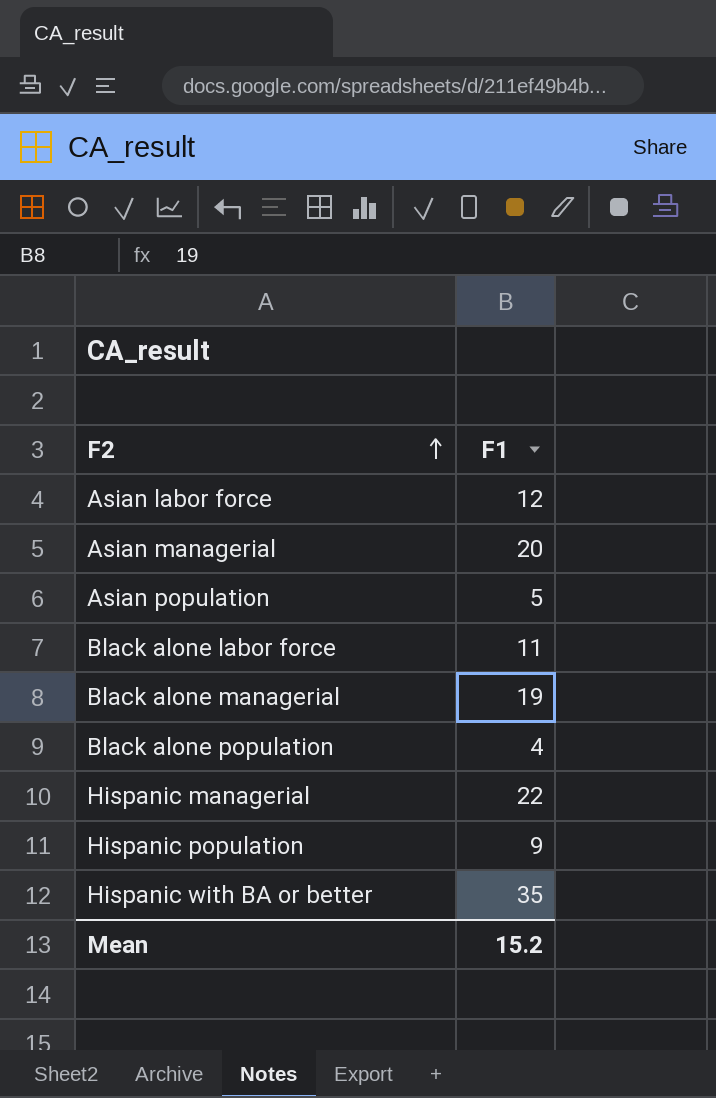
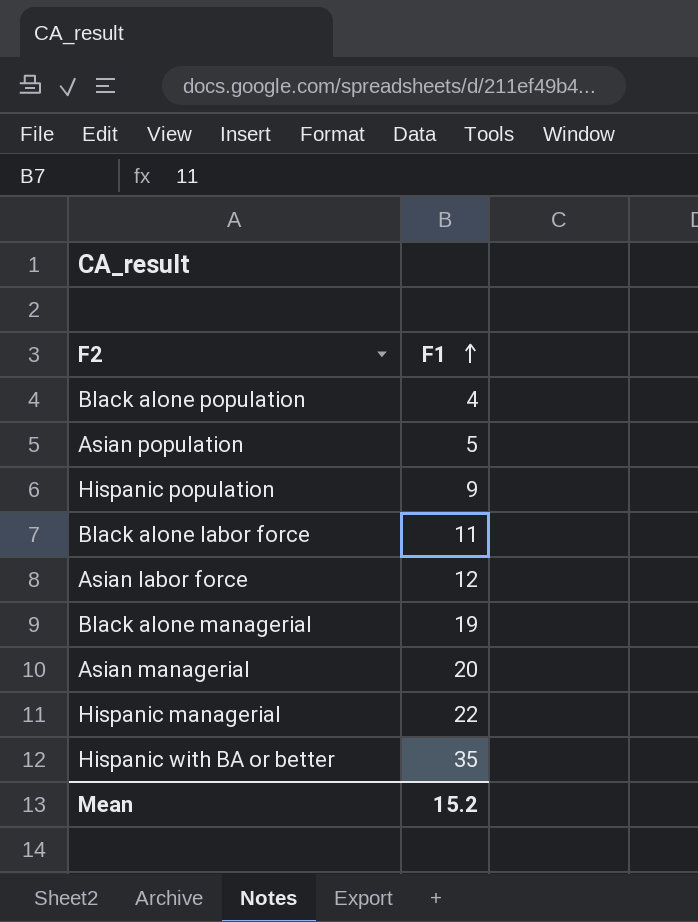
row order: F2 ascending -> F1 ascending

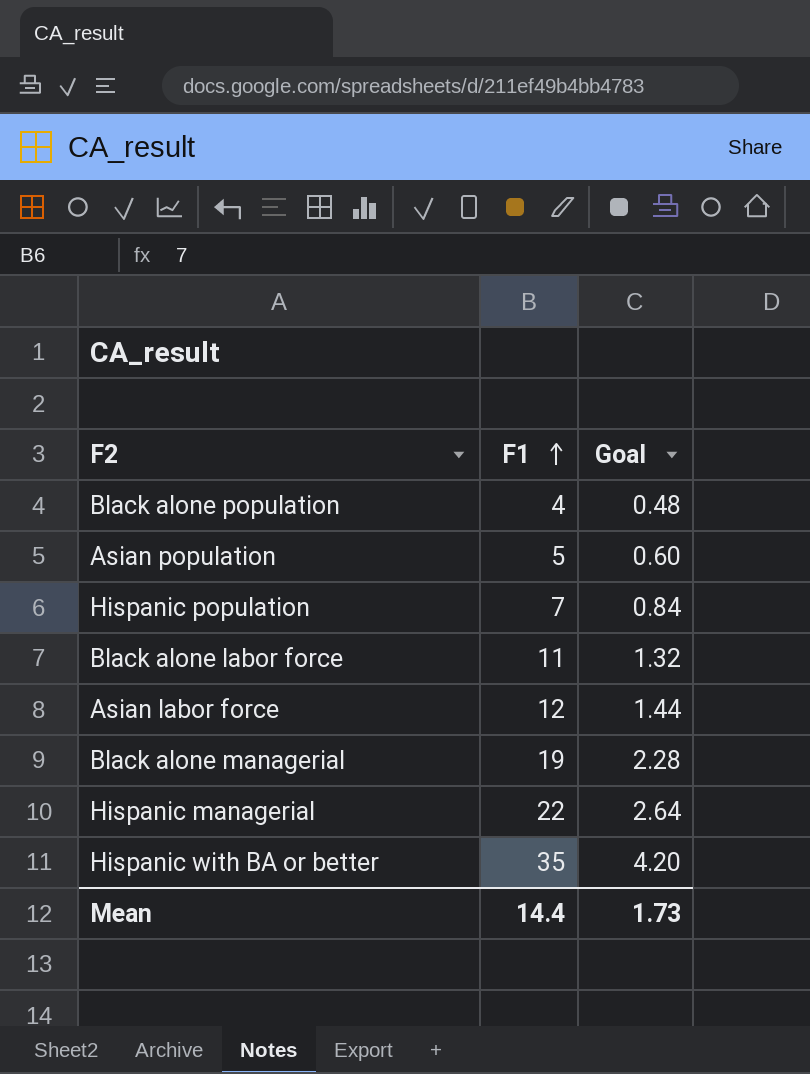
column Goal | formula: none -> [F1] * 0.12
row Asian managerial: 20 -> none
Hispanic population | F1: 9 -> 7
Mean | F1: 15.2 -> 14.4

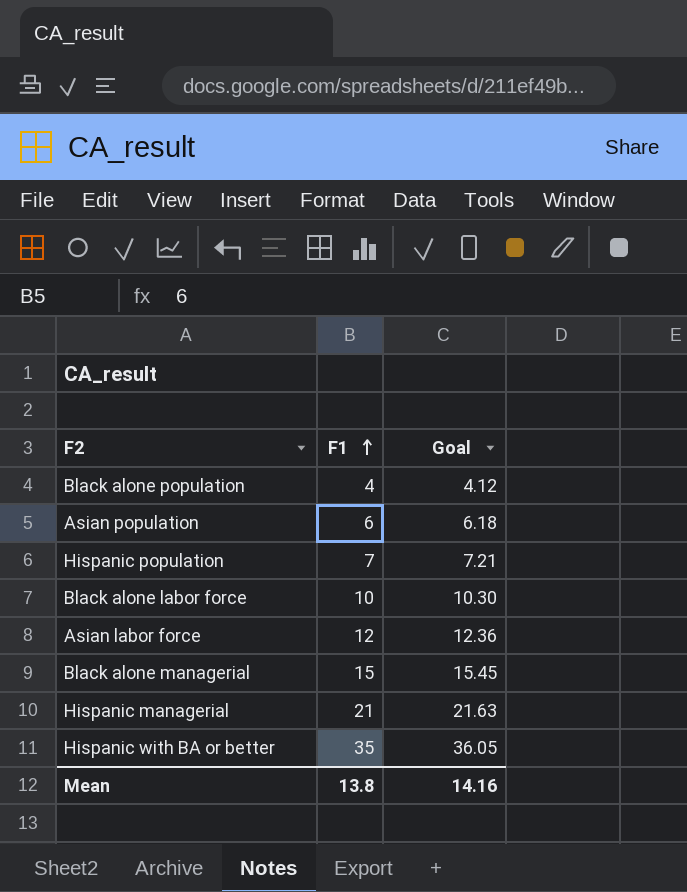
column Goal | formula: [F1] * 0.12 -> [F1] * 1.03
Asian population | F1: 5 -> 6
Black alone labor force | F1: 11 -> 10
Black alone managerial | F1: 19 -> 15
Hispanic managerial | F1: 22 -> 21
Mean | F1: 14.4 -> 13.8
Mean | Goal: 1.73 -> 14.16

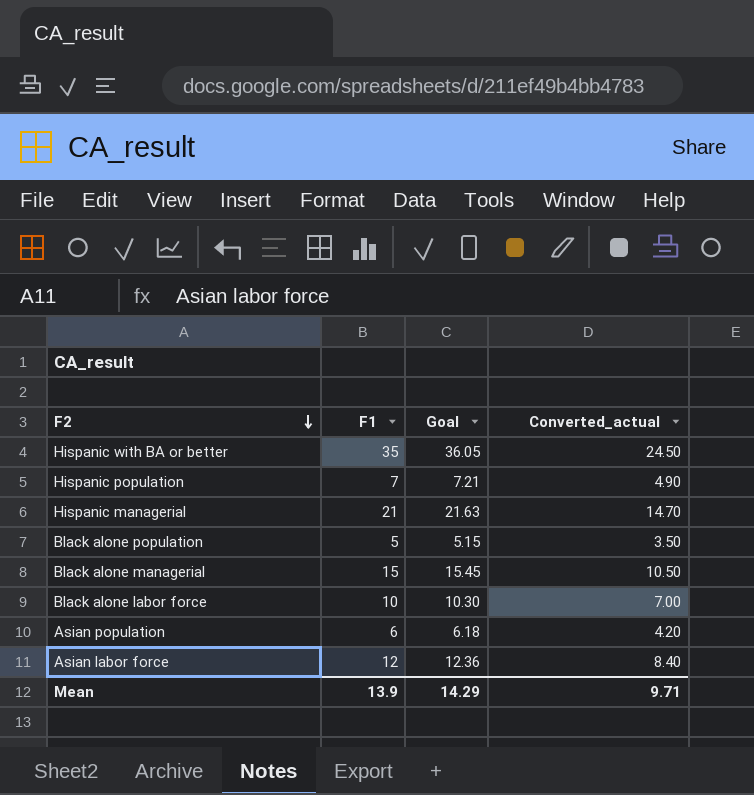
row order: F1 ascending -> F2 descending
column Converted_actual | formula: none -> [F1] * 0.7
Black alone population | F1: 4 -> 5
Black alone population | Goal: 4.12 -> 5.15
Mean | F1: 13.8 -> 13.9
Mean | Goal: 14.16 -> 14.29

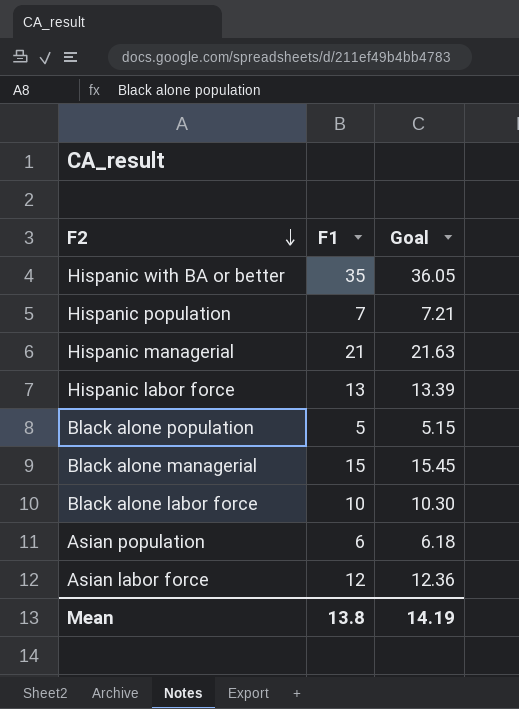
column Converted_actual | formula: [F1] * 0.7 -> none
row Hispanic labor force: none -> 13 | 13.39
Mean | F1: 13.9 -> 13.8
Mean | Goal: 14.29 -> 14.19

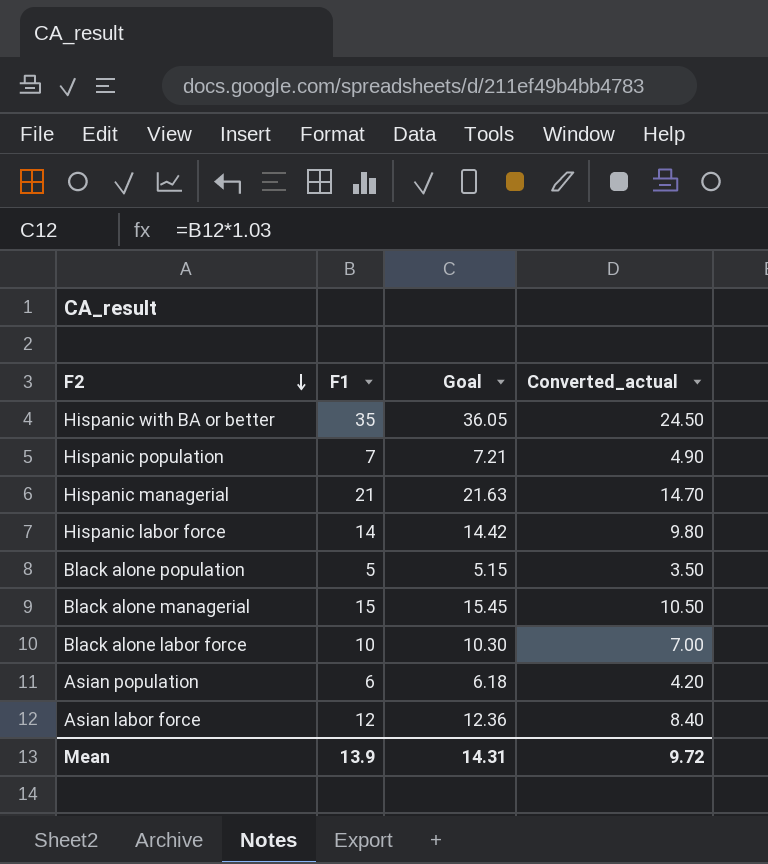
column Converted_actual | formula: none -> [F1] * 0.7
Hispanic labor force | F1: 13 -> 14
Hispanic labor force | Goal: 13.39 -> 14.42
Mean | F1: 13.8 -> 13.9
Mean | Goal: 14.19 -> 14.31

